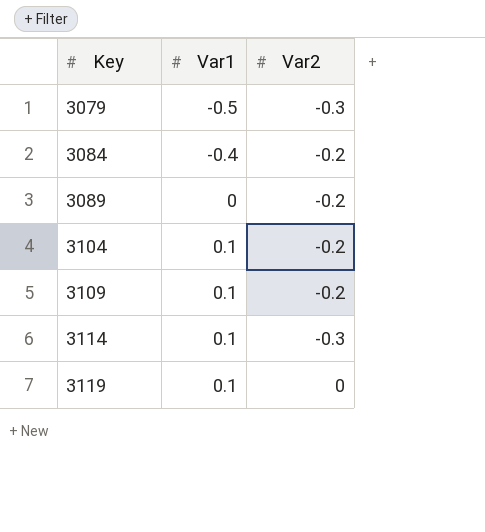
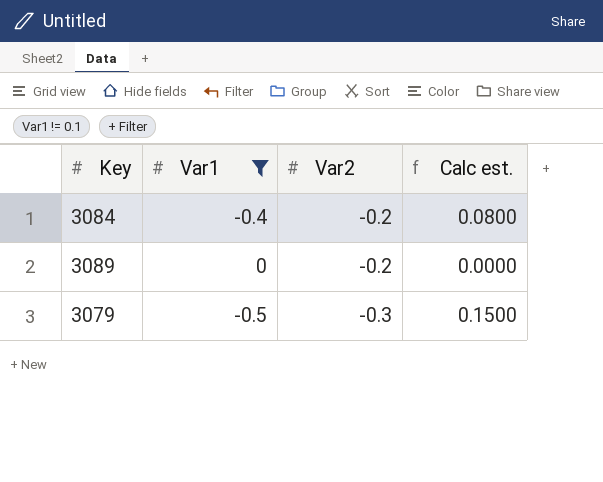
filter: none -> Var1 != 0.1
row order: Key ascending -> Var2 descending
column Calc est. | formula: none -> [Var1] * [Var2]

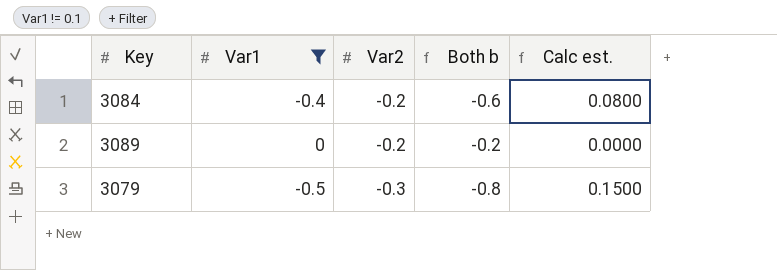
column Both b | formula: none -> [Var1] + [Var2]

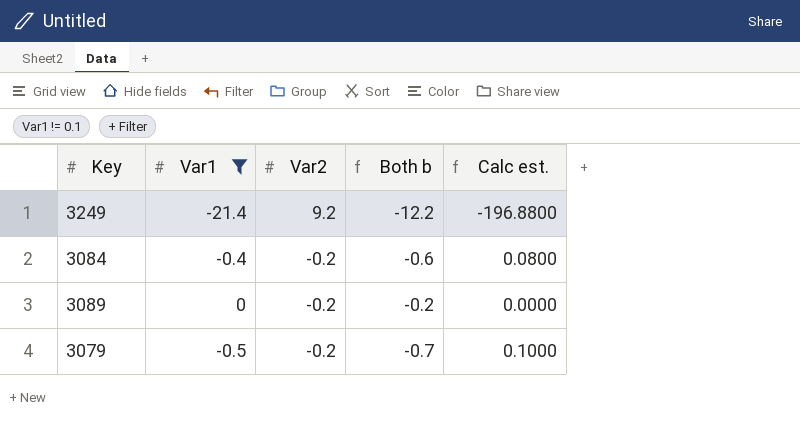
row 3249: none -> -21.4 | 9.2 | -12.2 | -196.8800
3079 | Var2: -0.3 -> -0.2
3079 | Both b: -0.8 -> -0.7
3079 | Calc est.: 0.1500 -> 0.1000

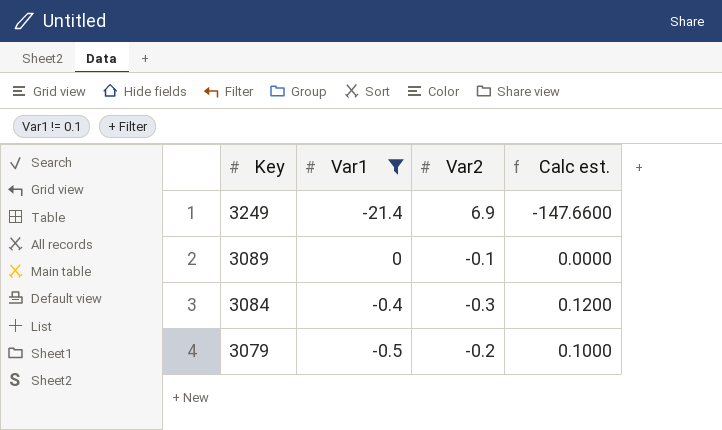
row order: Var2 descending -> Key descending
column Both b | formula: [Var1] + [Var2] -> none
3249 | Var2: 9.2 -> 6.9
3249 | Calc est.: -196.8800 -> -147.6600
3089 | Var2: -0.2 -> -0.1
3084 | Var2: -0.2 -> -0.3
3084 | Calc est.: 0.0800 -> 0.1200

